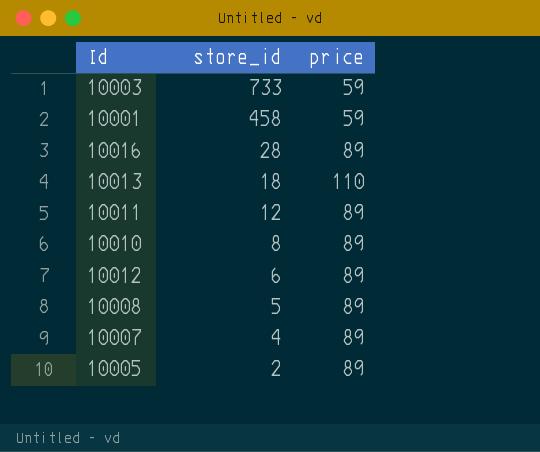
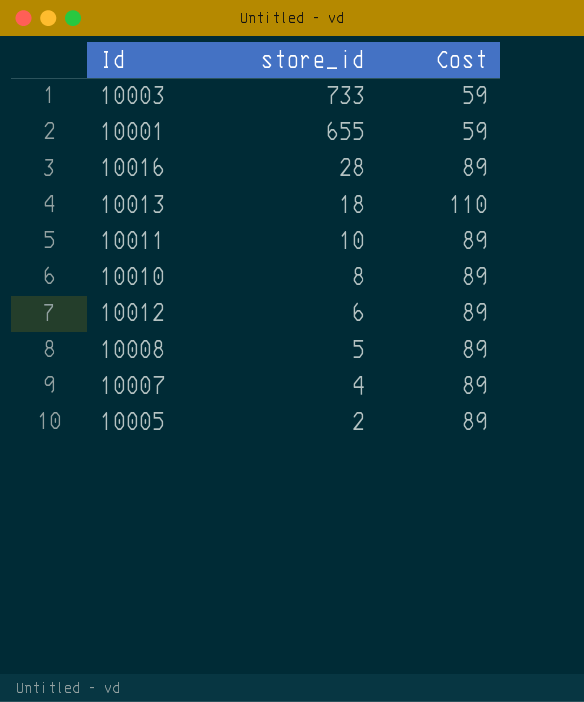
column name: price -> Cost
10001 | store_id: 458 -> 655
10011 | store_id: 12 -> 10

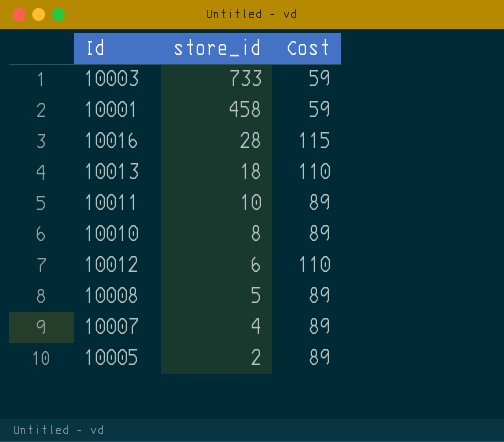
10001 | store_id: 655 -> 458
10016 | Cost: 89 -> 115
10012 | Cost: 89 -> 110

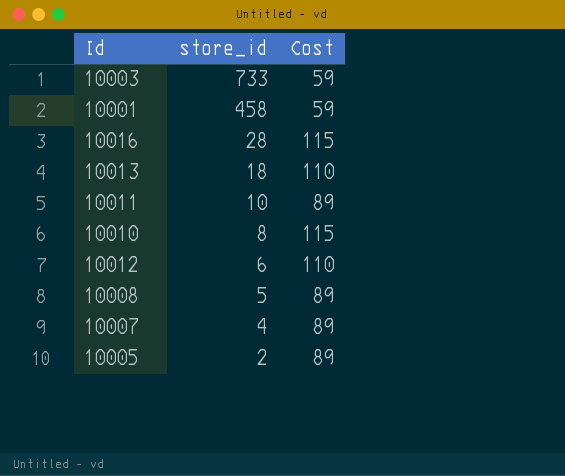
10010 | Cost: 89 -> 115

